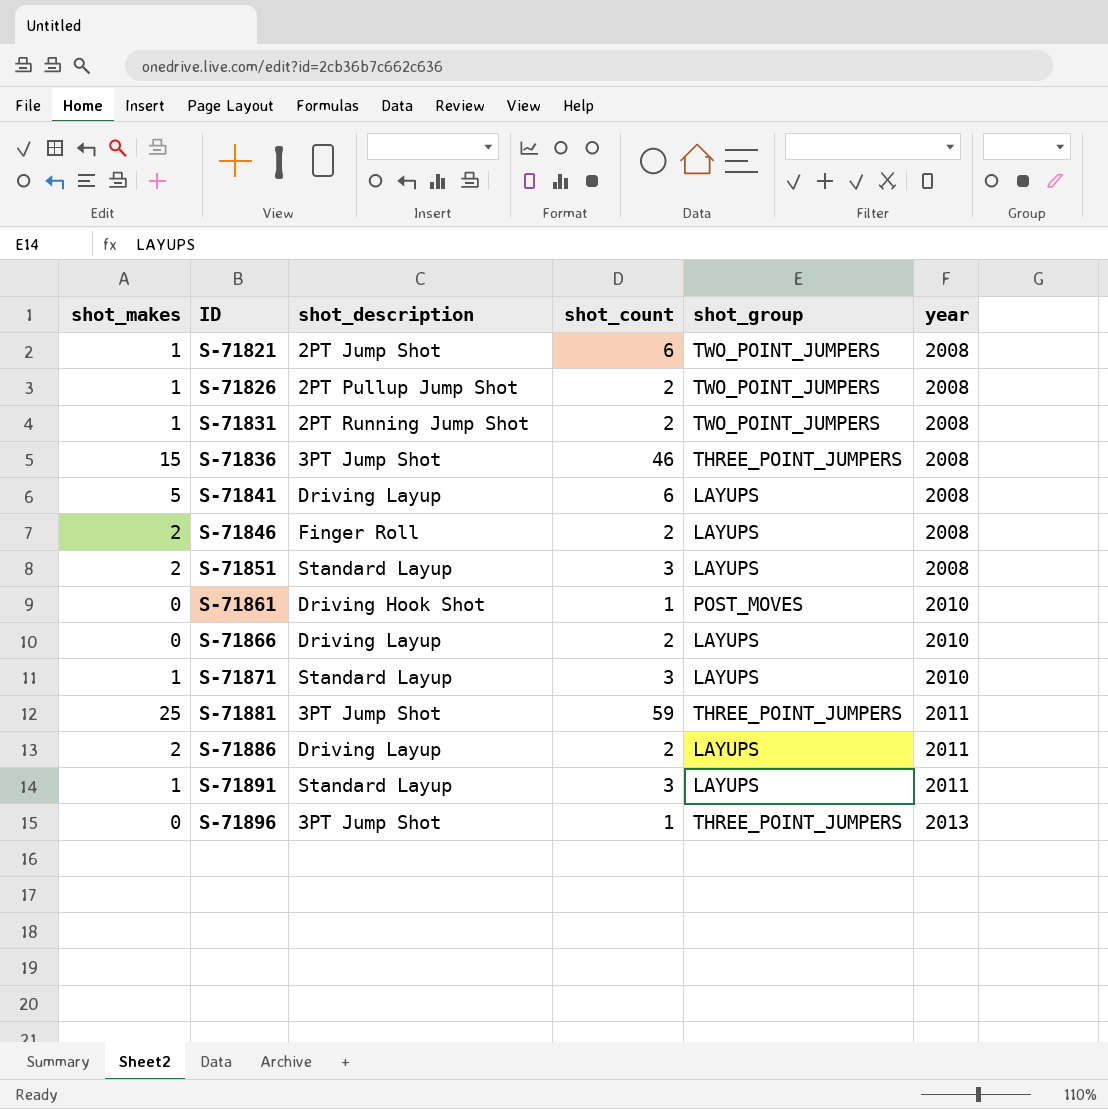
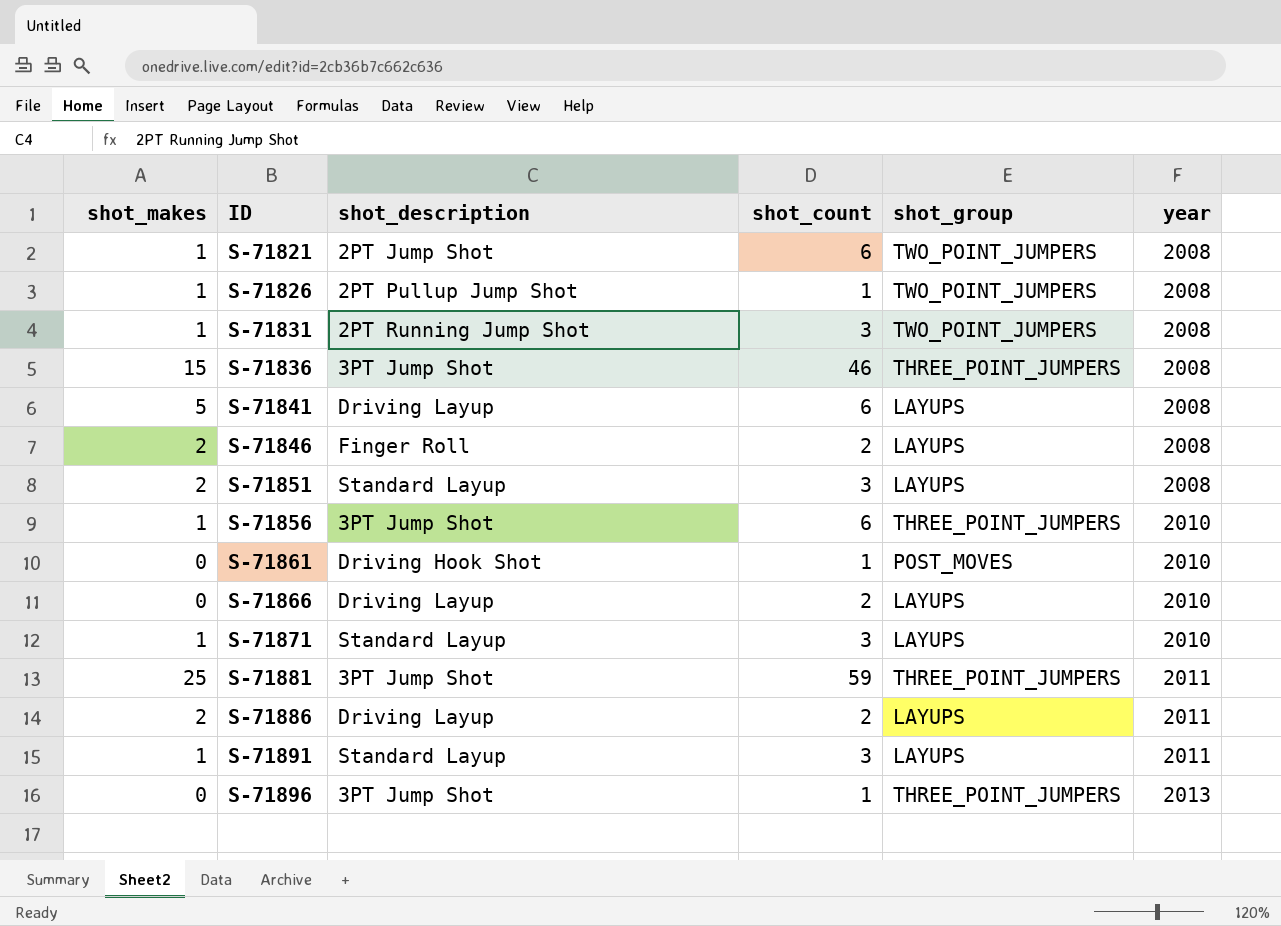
S-71826 | shot_count: 2 -> 1
S-71831 | shot_count: 2 -> 3
row S-71856: none -> 1 | 3PT Jump Shot | 6 | THREE_POINT_JUMPERS | 2010

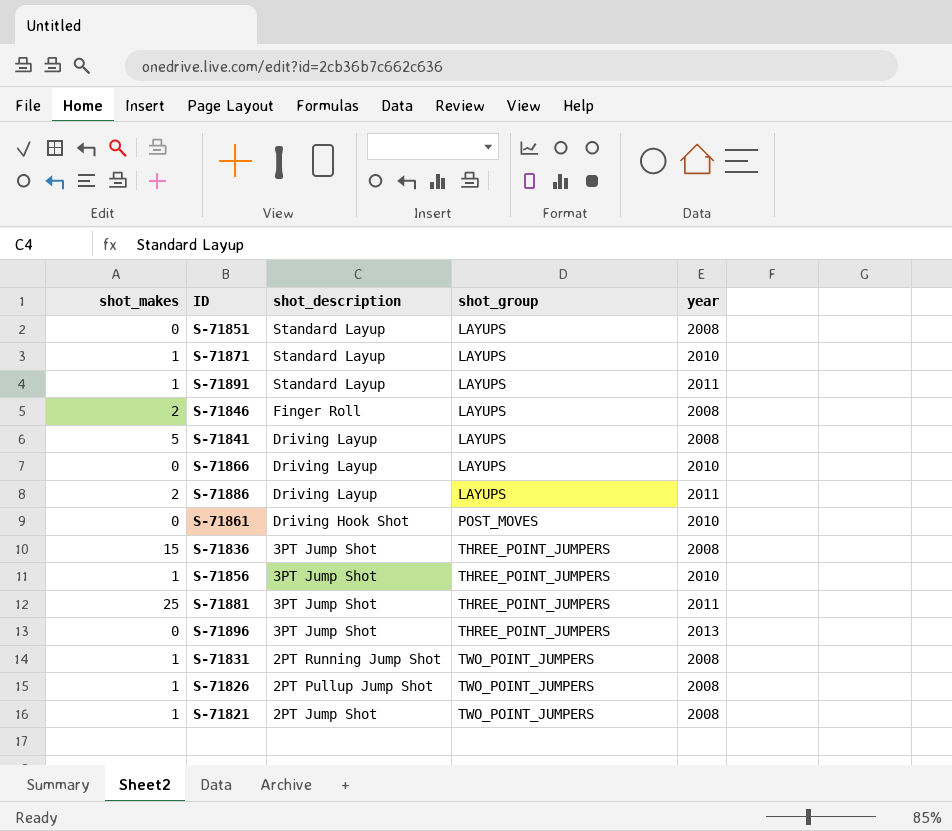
row order: ID ascending -> shot_description descending
column shot_count | position: 4 -> none
S-71851 | shot_makes: 2 -> 0

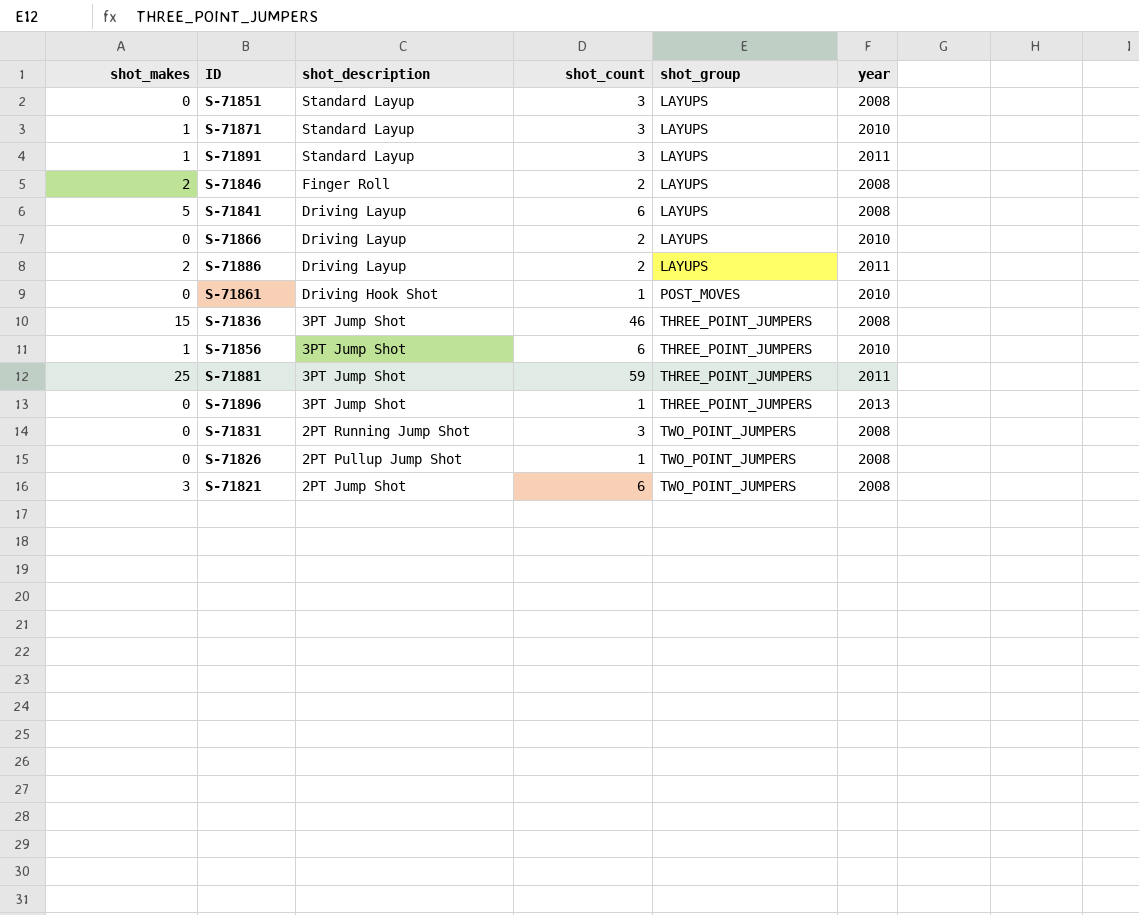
column shot_count | position: none -> 4
S-71831 | shot_makes: 1 -> 0
S-71826 | shot_makes: 1 -> 0
S-71821 | shot_makes: 1 -> 3

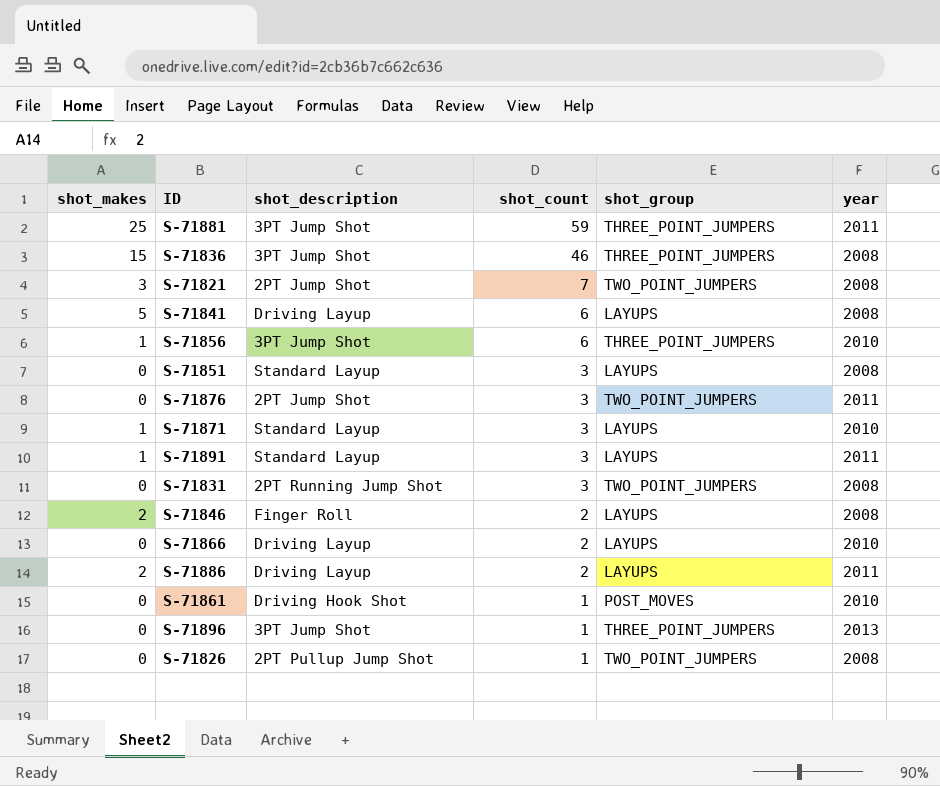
row order: shot_description descending -> shot_count descending
S-71821 | shot_count: 6 -> 7
row S-71876: none -> 0 | 2PT Jump Shot | 3 | TWO_POINT_JUMPERS | 2011

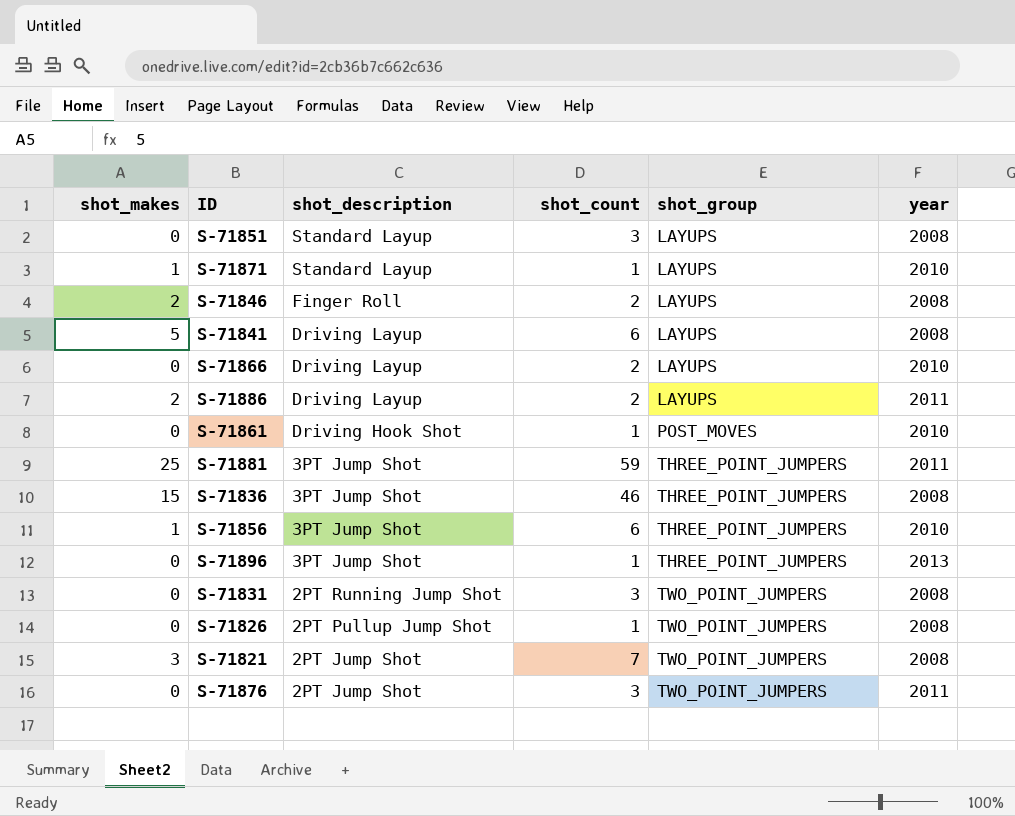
row order: shot_count descending -> shot_description descending
row S-71891: 1 | Standard Layup | 3 | LAYUPS | 2011 -> none
S-71871 | shot_count: 3 -> 1

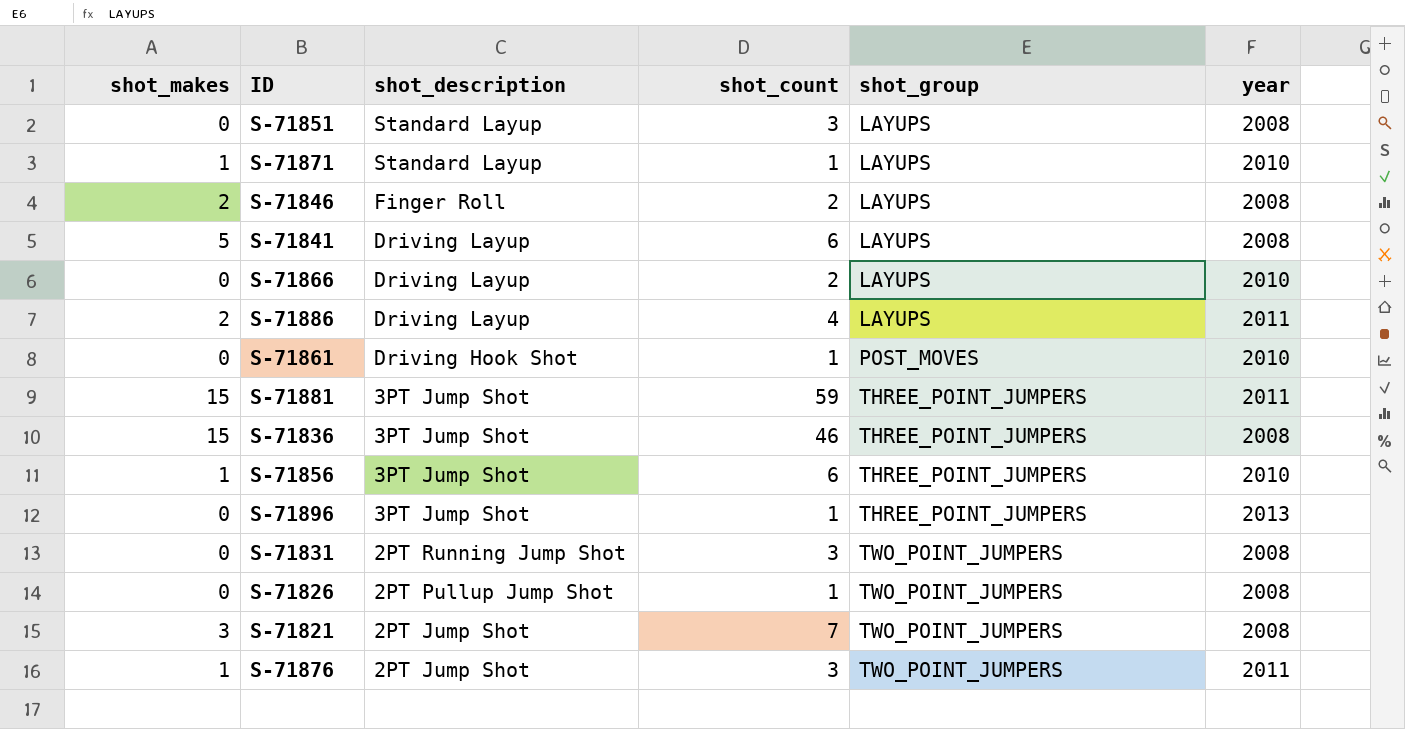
S-71886 | shot_count: 2 -> 4
S-71881 | shot_makes: 25 -> 15
S-71876 | shot_makes: 0 -> 1

